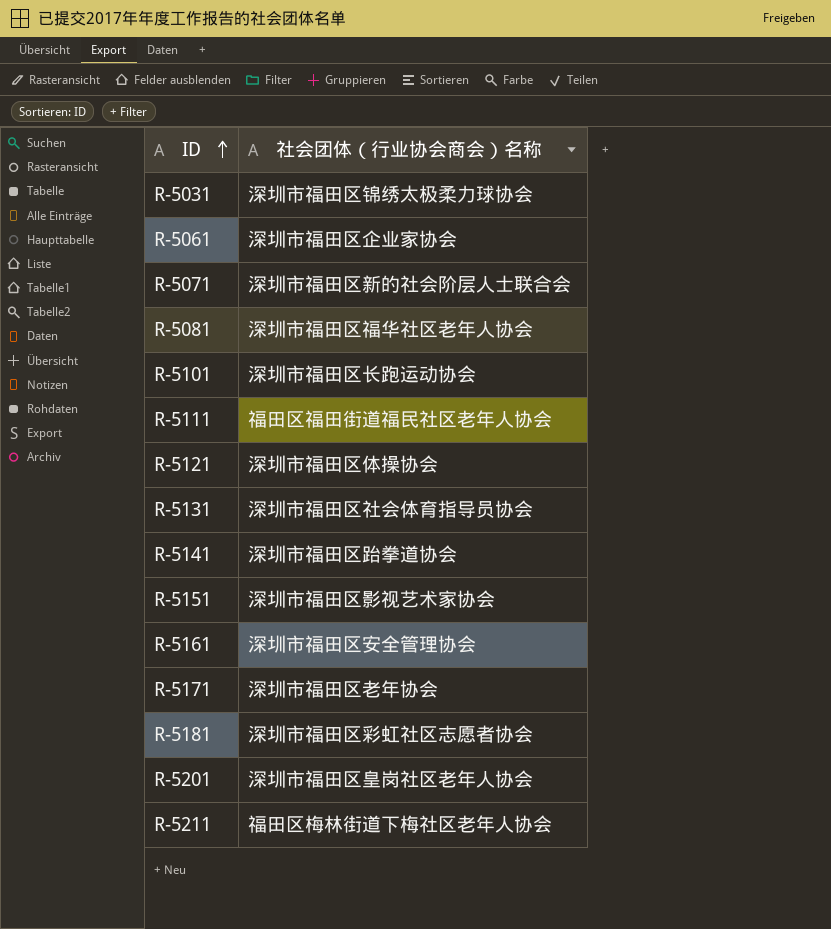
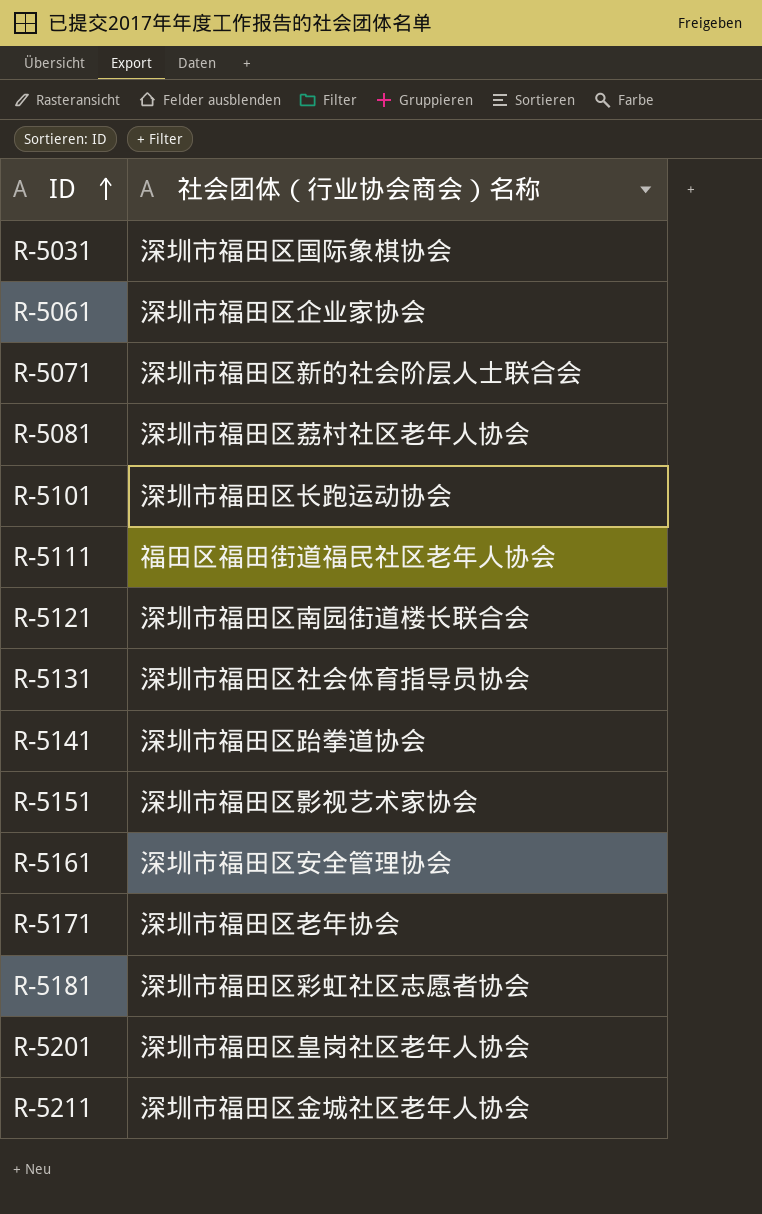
R-5031 | 社会团体（行业协会商会）名称: 深圳市福田区锦绣太极柔力球协会 -> 深圳市福田区国际象棋协会
R-5081 | 社会团体（行业协会商会）名称: 深圳市福田区福华社区老年人协会 -> 深圳市福田区荔村社区老年人协会
R-5121 | 社会团体（行业协会商会）名称: 深圳市福田区体操协会 -> 深圳市福田区南园街道楼长联合会
R-5211 | 社会团体（行业协会商会）名称: 福田区梅林街道下梅社区老年人协会 -> 深圳市福田区金城社区老年人协会

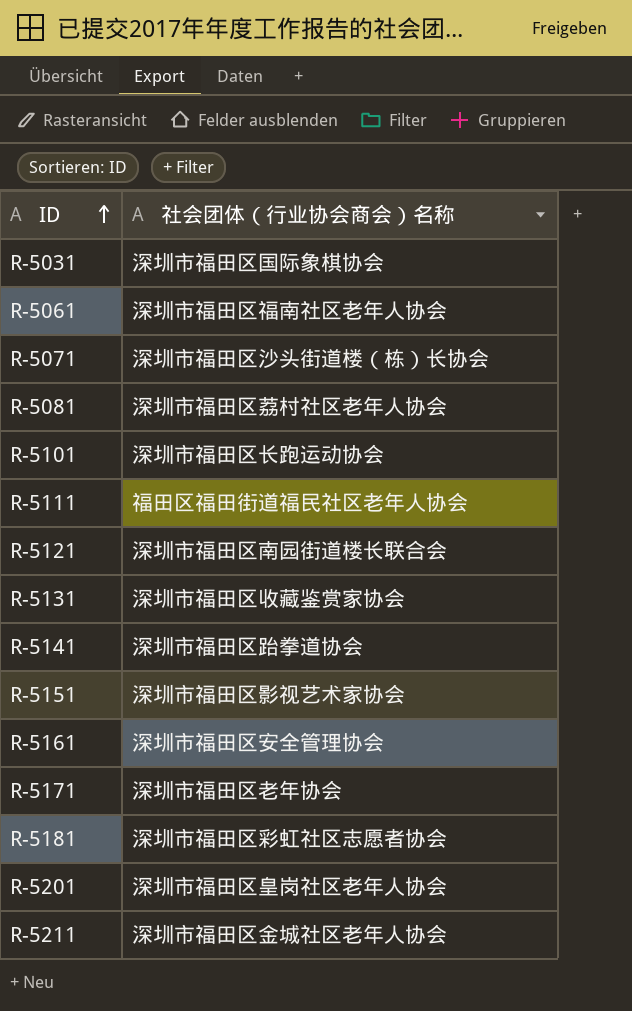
R-5061 | 社会团体（行业协会商会）名称: 深圳市福田区企业家协会 -> 深圳市福田区福南社区老年人协会
R-5071 | 社会团体（行业协会商会）名称: 深圳市福田区新的社会阶层人士联合会 -> 深圳市福田区沙头街道楼（栋）长协会
R-5131 | 社会团体（行业协会商会）名称: 深圳市福田区社会体育指导员协会 -> 深圳市福田区收藏鉴赏家协会

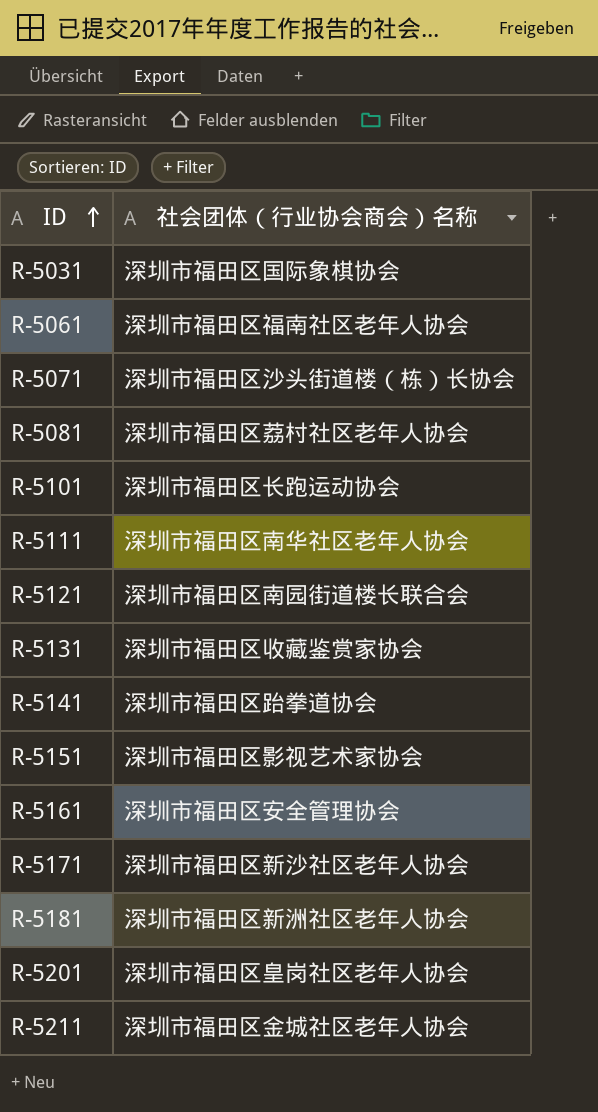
R-5111 | 社会团体（行业协会商会）名称: 福田区福田街道福民社区老年人协会 -> 深圳市福田区南华社区老年人协会
R-5171 | 社会团体（行业协会商会）名称: 深圳市福田区老年协会 -> 深圳市福田区新沙社区老年人协会
R-5181 | 社会团体（行业协会商会）名称: 深圳市福田区彩虹社区志愿者协会 -> 深圳市福田区新洲社区老年人协会

